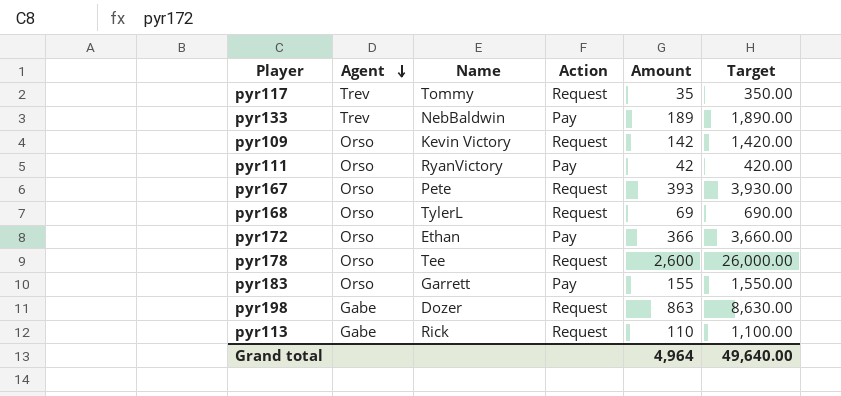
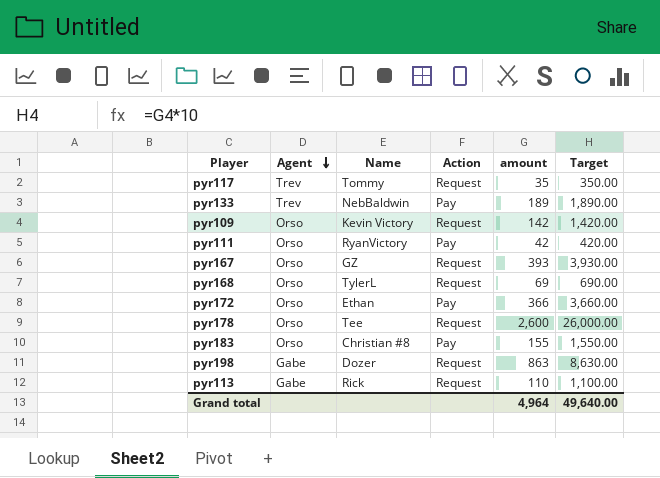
column name: Amount -> amount
pyr167 | Name: Pete -> GZ
pyr183 | Name: Garrett -> Christian #8

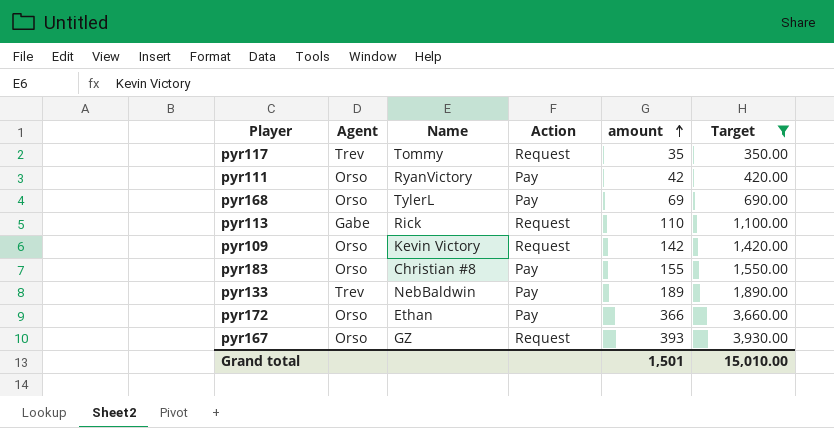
filter: none -> Target <= 3,930.00
row order: Agent descending -> amount ascending
pyr168 | Action: Request -> Pay
Grand total | amount: 4,964 -> 1,501
Grand total | Target: 49,640.00 -> 15,010.00

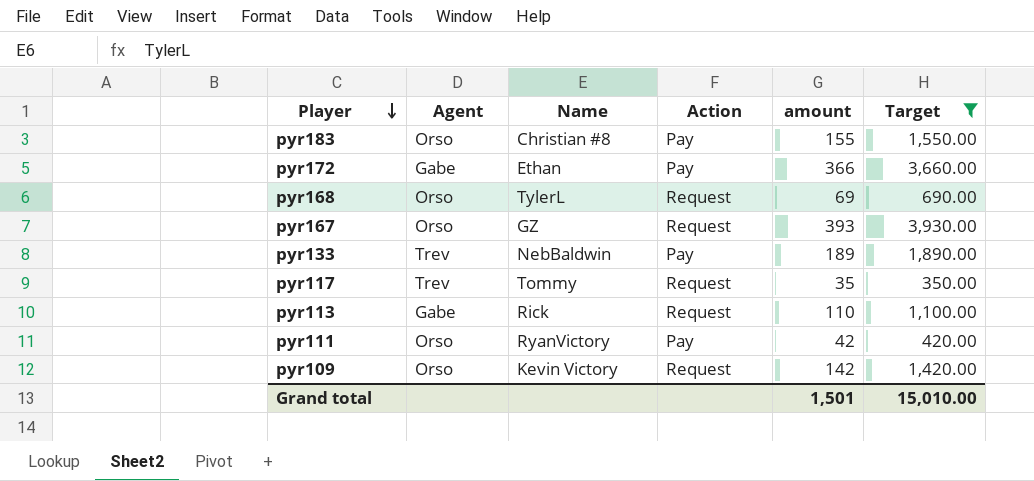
row order: amount ascending -> Player descending
pyr172 | Agent: Orso -> Gabe
pyr168 | Action: Pay -> Request

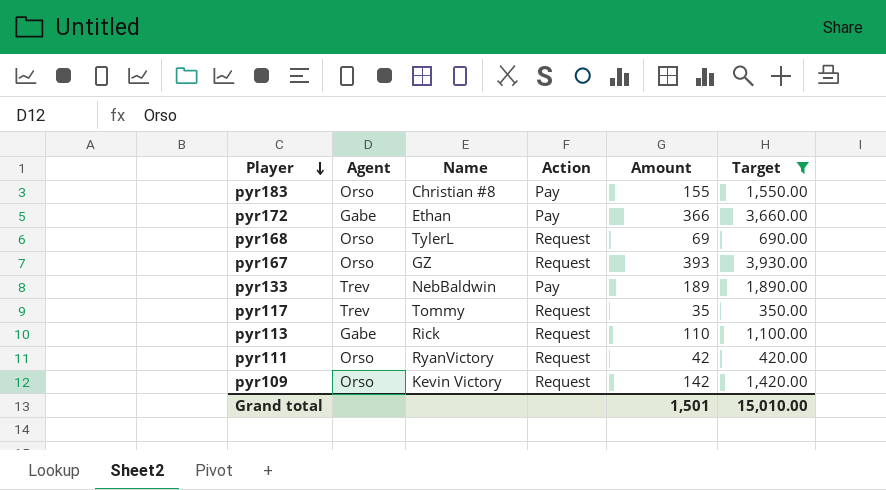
column name: amount -> Amount
pyr111 | Action: Pay -> Request

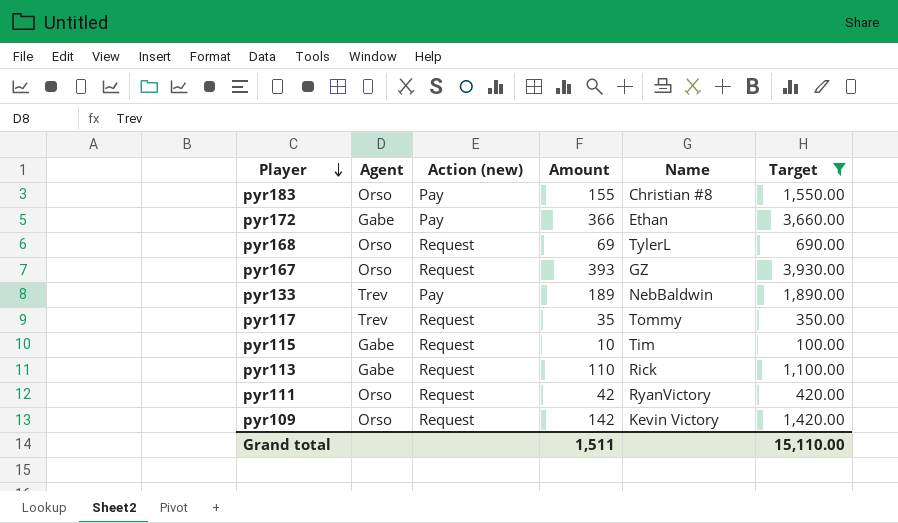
column name: Action -> Action (new)
column Name | position: 3 -> 5
row pyr115: none -> Gabe | Request | 10 | Tim | 100.00
Grand total | Amount: 1,501 -> 1,511
Grand total | Target: 15,010.00 -> 15,110.00

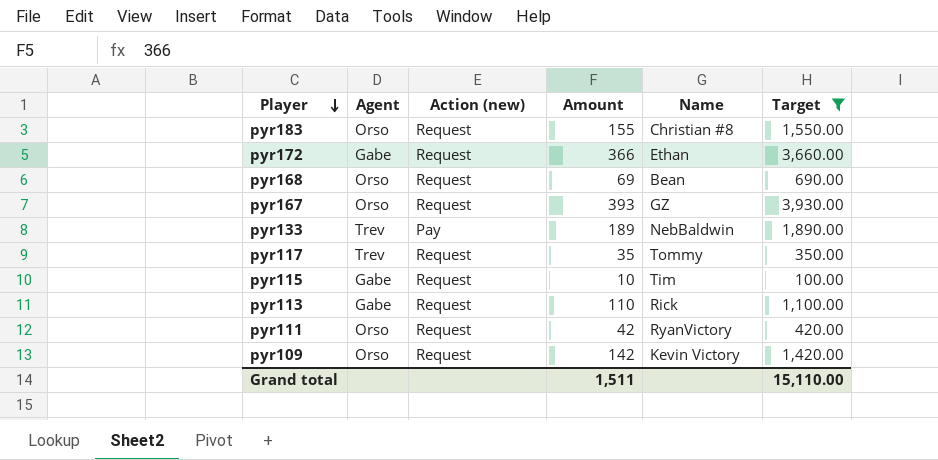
pyr183 | Action (new): Pay -> Request
pyr172 | Action (new): Pay -> Request
pyr168 | Name: TylerL -> Bean

